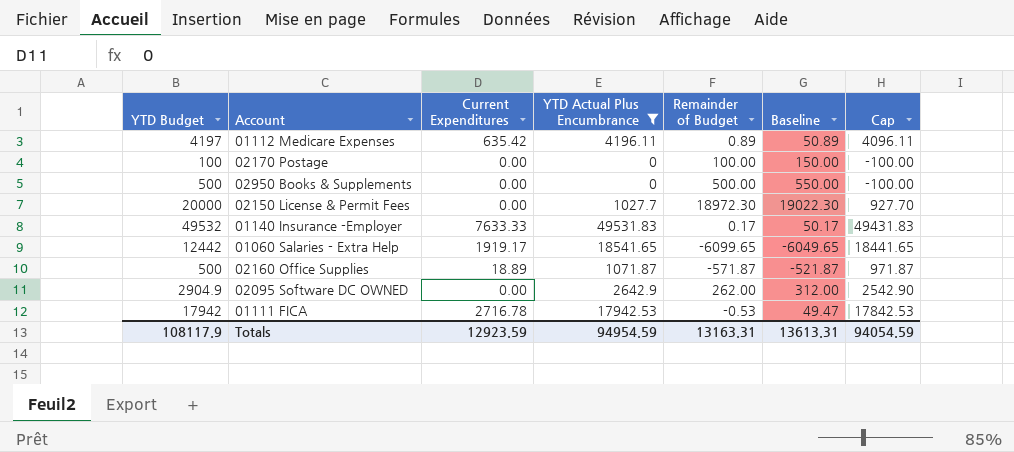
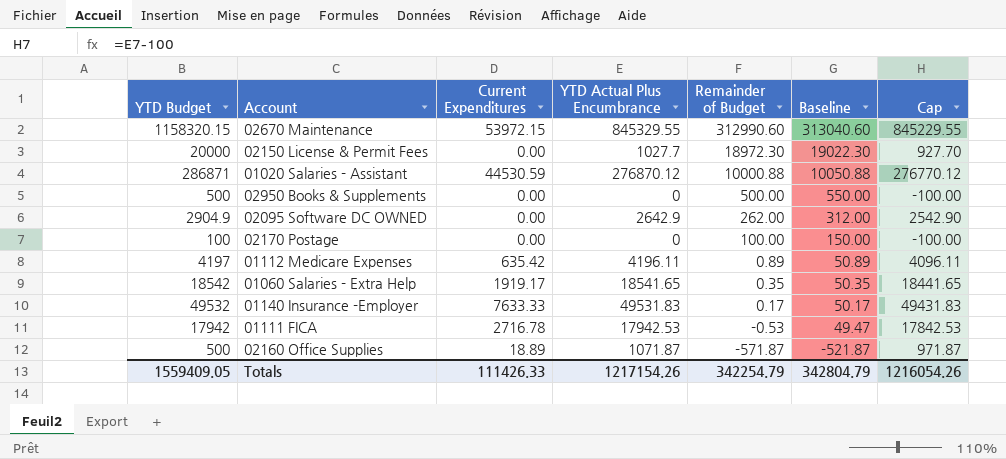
filter: YTD Actual Plus Encumbrance <= 49531.83 -> none
row order: none -> Remainder of Budget descending
01060 Salaries - Extra Help | YTD Budget: 12442 -> 18542
01060 Salaries - Extra Help | Remainder of Budget: -6099.65 -> 0.35
01060 Salaries - Extra Help | Baseline: -6049.65 -> 50.35
Totals | YTD Budget: 108117.9 -> 1559409.05
Totals | Current Expenditures: 12923.59 -> 111426.33
Totals | YTD Actual Plus Encumbrance: 94954.59 -> 1217154.26
Totals | Remainder of Budget: 13163.31 -> 342254.79
Totals | Baseline: 13613.31 -> 342804.79
Totals | Cap: 94054.59 -> 1216054.26

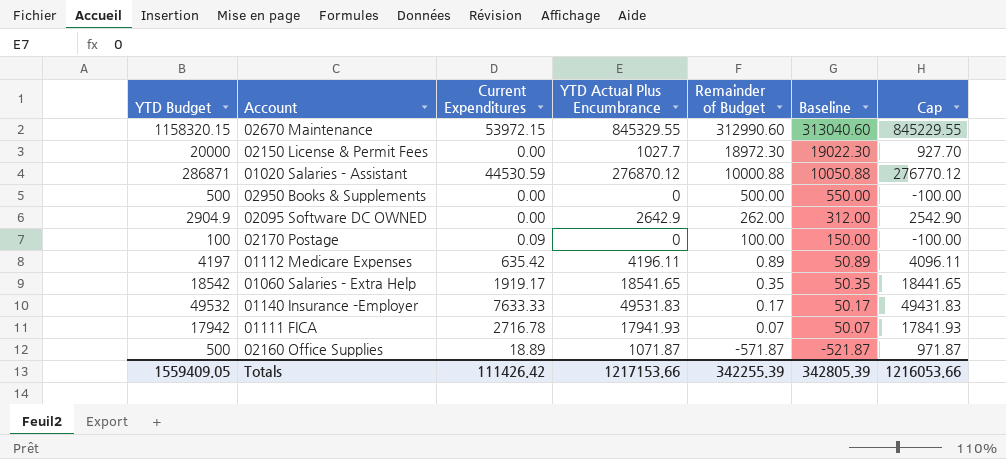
02170 Postage | Current Expenditures: 0.00 -> 0.09
01111 FICA | YTD Actual Plus Encumbrance: 17942.53 -> 17941.93
01111 FICA | Remainder of Budget: -0.53 -> 0.07
01111 FICA | Baseline: 49.47 -> 50.07
01111 FICA | Cap: 17842.53 -> 17841.93
Totals | Current Expenditures: 111426.33 -> 111426.42
Totals | YTD Actual Plus Encumbrance: 1217154.26 -> 1217153.66
Totals | Remainder of Budget: 342254.79 -> 342255.39
Totals | Baseline: 342804.79 -> 342805.39
Totals | Cap: 1216054.26 -> 1216053.66

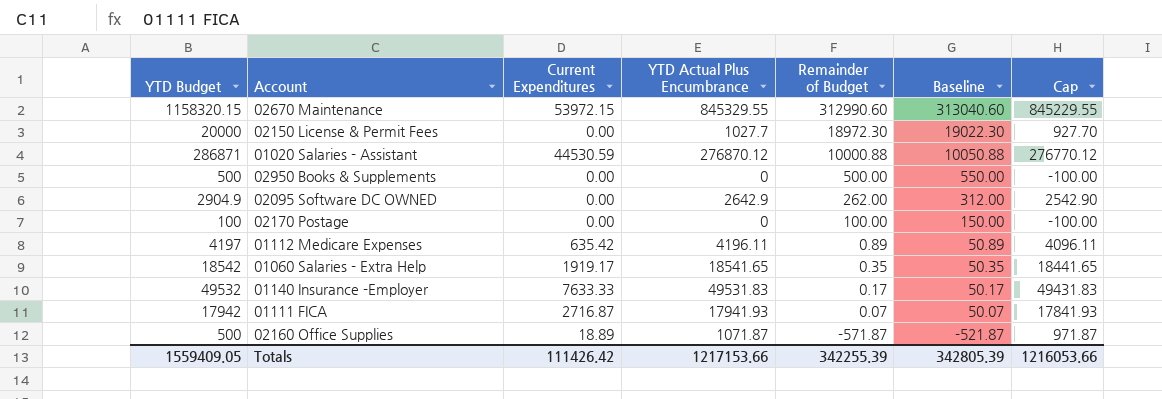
02170 Postage | Current Expenditures: 0.09 -> 0.00
01111 FICA | Current Expenditures: 2716.78 -> 2716.87

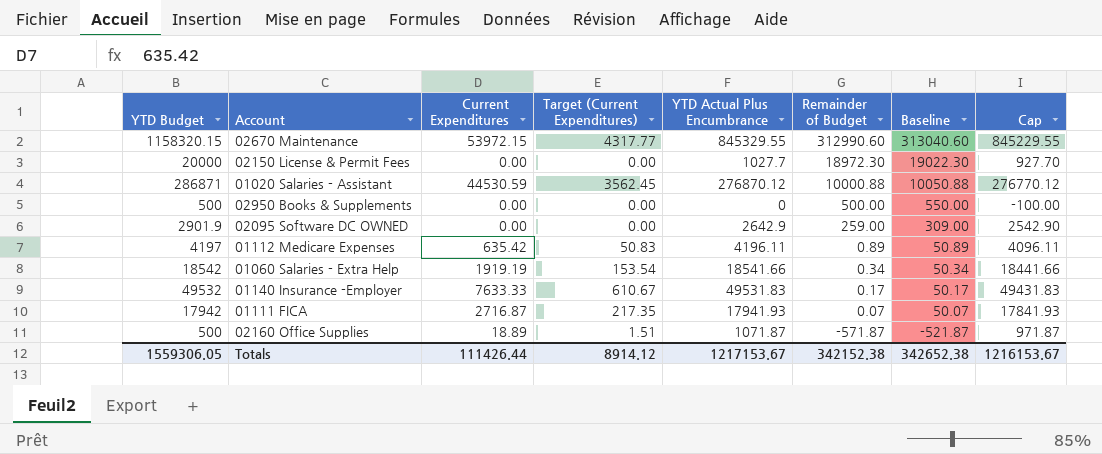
column Target (Current Expenditures) | formula: none -> [Current Expenditures] * 0.08
row 02170 Postage: 100 | 0.00 | 0 | 100.00 | 150.00 | -100.00 -> none
02095 Software DC OWNED | YTD Budget: 2904.9 -> 2901.9
02095 Software DC OWNED | Remainder of Budget: 262.00 -> 259.00
02095 Software DC OWNED | Baseline: 312.00 -> 309.00
01060 Salaries - Extra Help | Current Expenditures: 1919.17 -> 1919.19
01060 Salaries - Extra Help | YTD Actual Plus Encumbrance: 18541.65 -> 18541.66
01060 Salaries - Extra Help | Remainder of Budget: 0.35 -> 0.34
01060 Salaries - Extra Help | Baseline: 50.35 -> 50.34
01060 Salaries - Extra Help | Cap: 18441.65 -> 18441.66
Totals | YTD Budget: 1559409.05 -> 1559306.05
Totals | Current Expenditures: 111426.42 -> 111426.44
Totals | YTD Actual Plus Encumbrance: 1217153.66 -> 1217153.67
Totals | Remainder of Budget: 342255.39 -> 342152.38
Totals | Baseline: 342805.39 -> 342652.38
Totals | Cap: 1216053.66 -> 1216153.67

